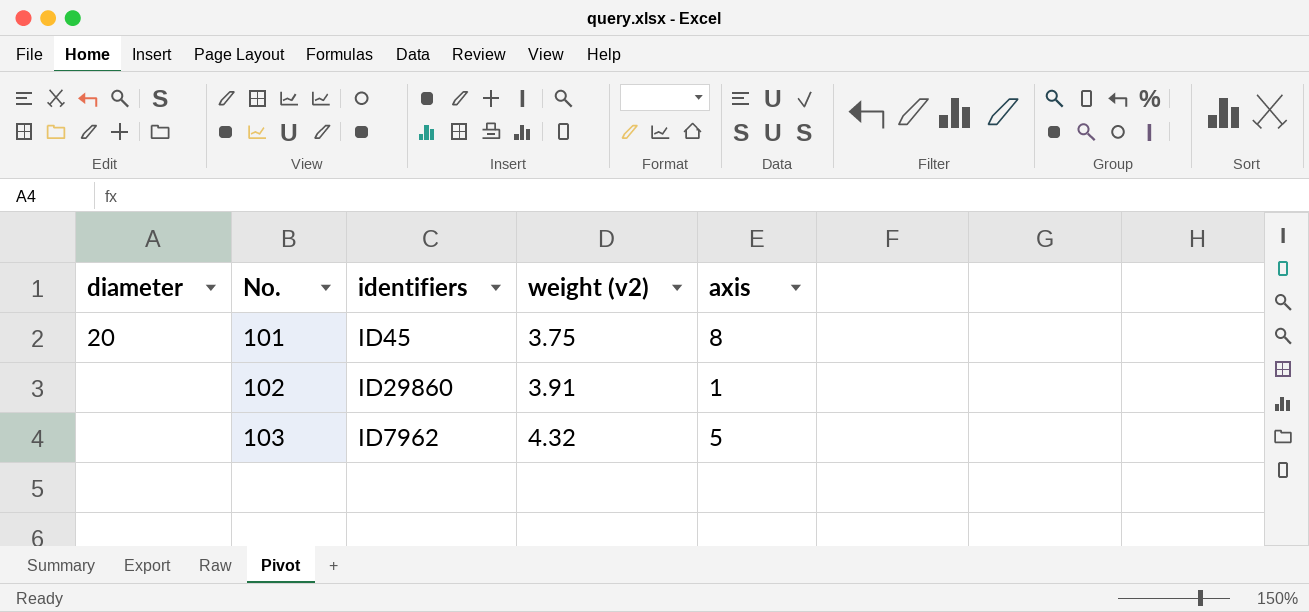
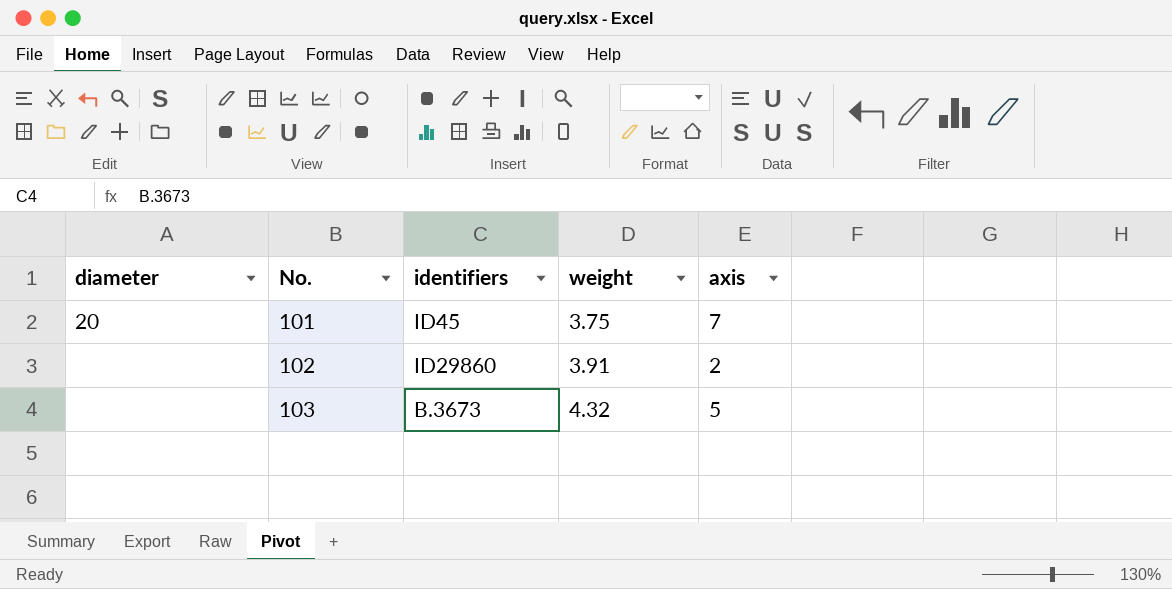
column name: weight (v2) -> weight
101 | axis: 8 -> 7
102 | axis: 1 -> 2
103 | identifiers: ID7962 -> B.3673

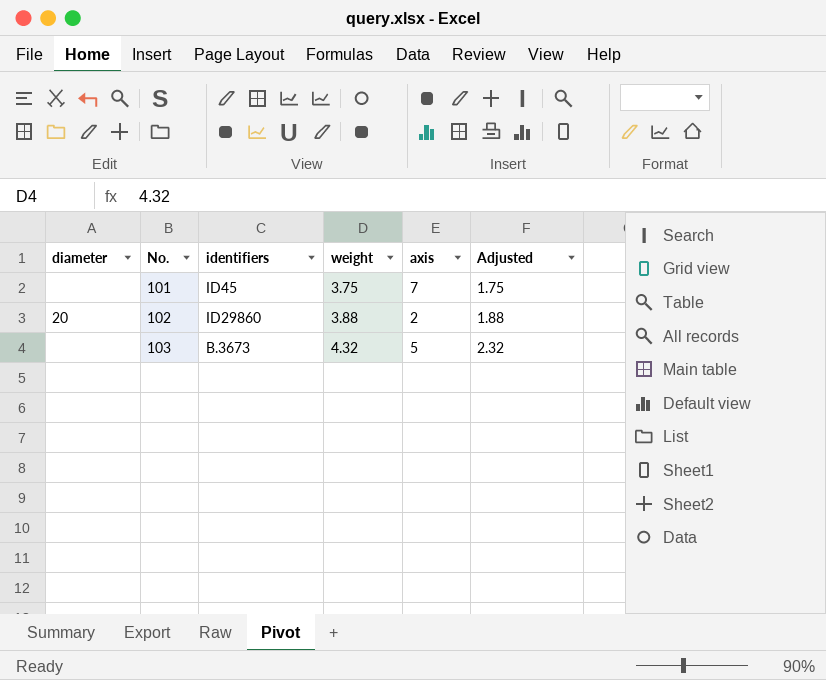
column Adjusted | formula: none -> [weight] - 2
101 | diameter: 20 -> none
102 | diameter: none -> 20
102 | weight: 3.91 -> 3.88

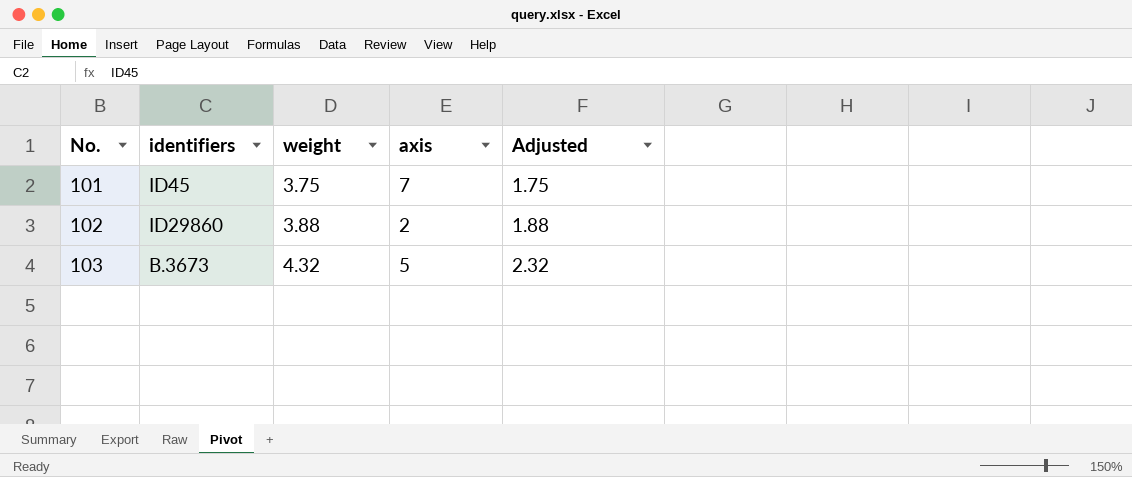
column diameter | position: 1 -> none

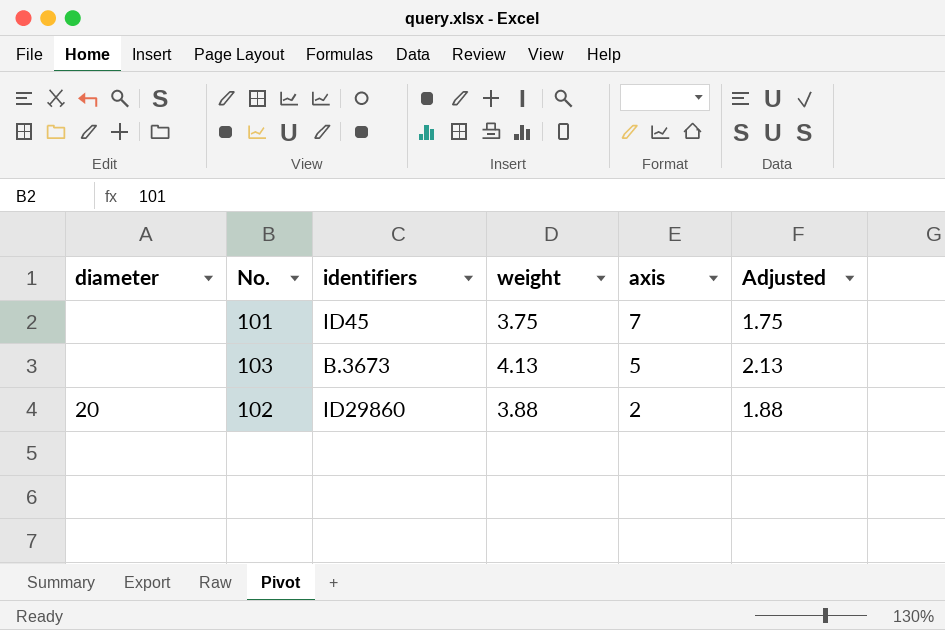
row order: No. ascending -> axis descending
column diameter | position: none -> 1
103 | weight: 4.32 -> 4.13
103 | Adjusted: 2.32 -> 2.13

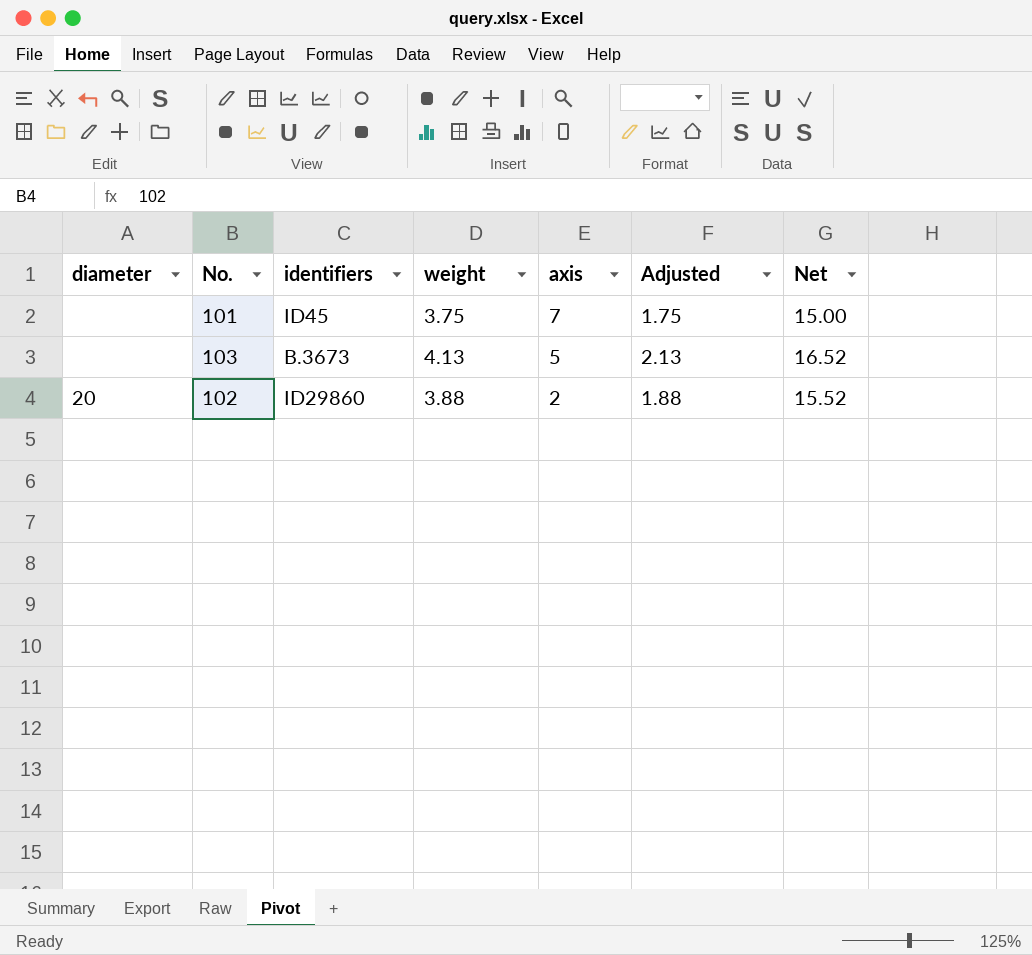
column Net | formula: none -> [weight] * 4

